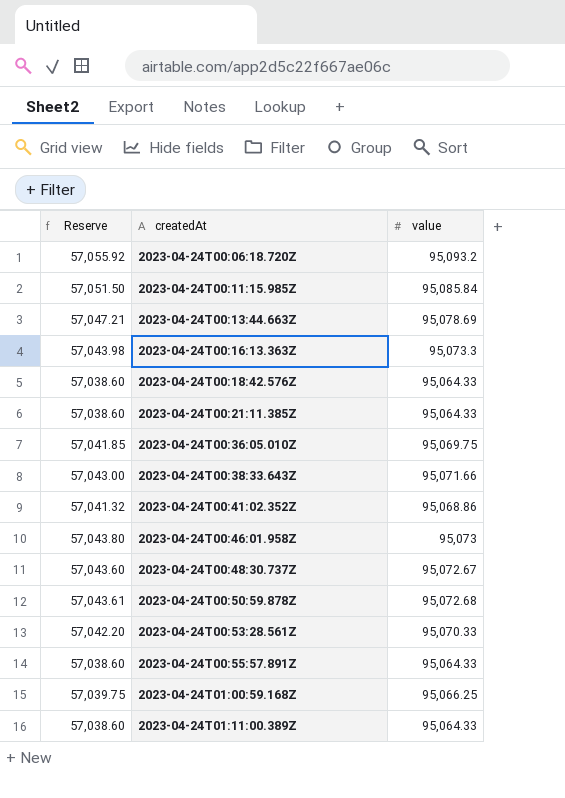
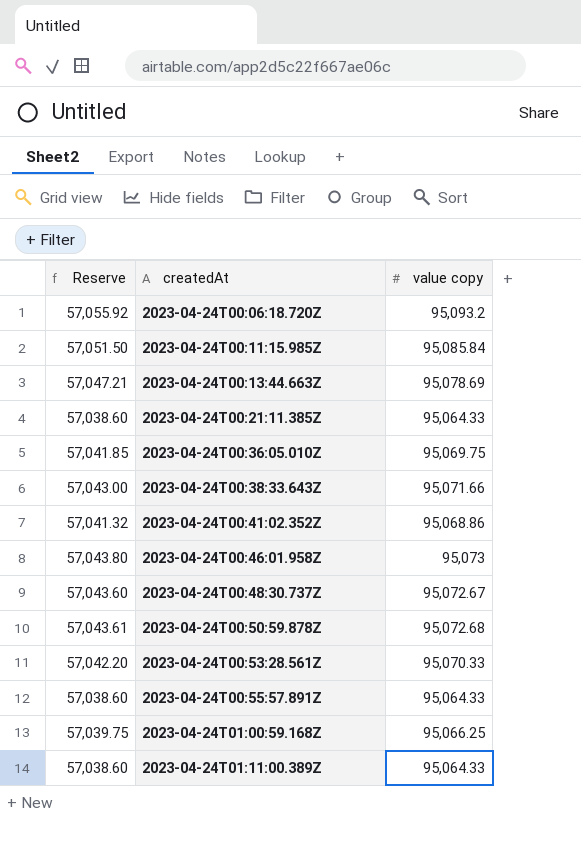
column name: value -> value copy
row 2023-04-24T00:16:13.363Z: 57,043.98 | 95,073.3 -> none
row 2023-04-24T00:18:42.576Z: 57,038.60 | 95,064.33 -> none

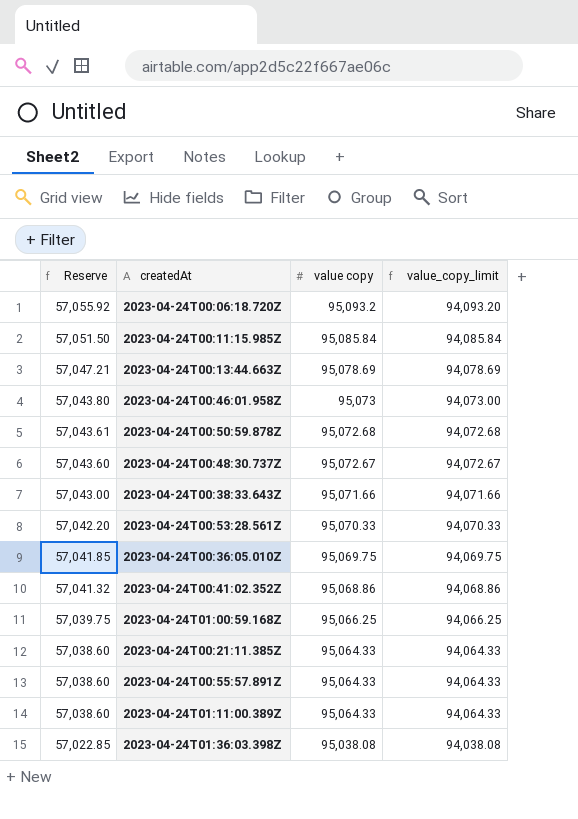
row order: createdAt ascending -> Reserve descending
column value_copy_limit | formula: none -> [value copy] - 1000
row 2023-04-24T01:36:03.398Z: none -> 57,022.85 | 95,038.08 | 94,038.08

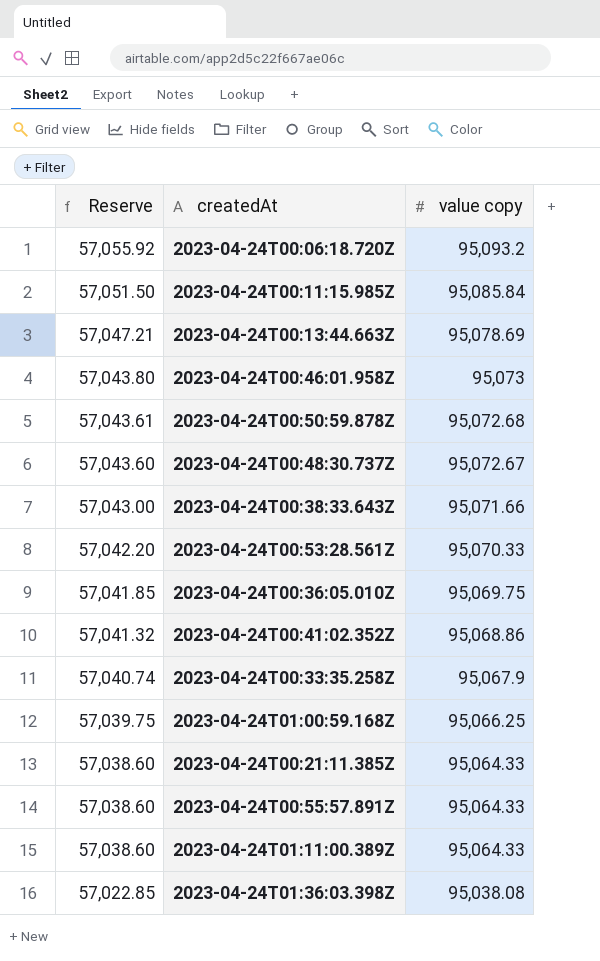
column value_copy_limit | formula: [value copy] - 1000 -> none
row 2023-04-24T00:33:35.258Z: none -> 57,040.74 | 95,067.9

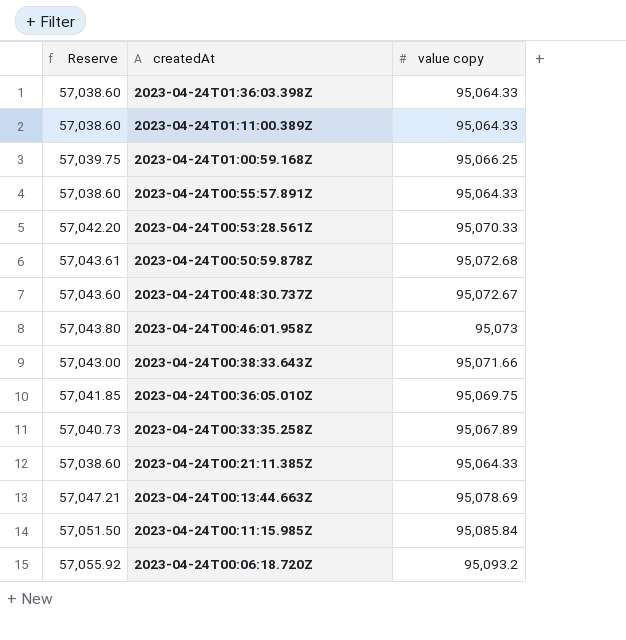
row order: Reserve descending -> createdAt descending
row 2023-04-24T00:41:02.352Z: 57,041.32 | 95,068.86 -> none
2023-04-24T01:36:03.398Z | Reserve: 57,022.85 -> 57,038.60
2023-04-24T01:36:03.398Z | value copy: 95,038.08 -> 95,064.33
2023-04-24T00:33:35.258Z | Reserve: 57,040.74 -> 57,040.73
2023-04-24T00:33:35.258Z | value copy: 95,067.9 -> 95,067.89

